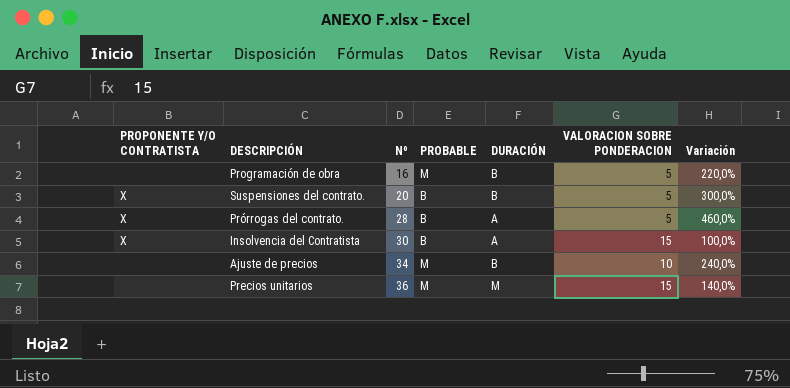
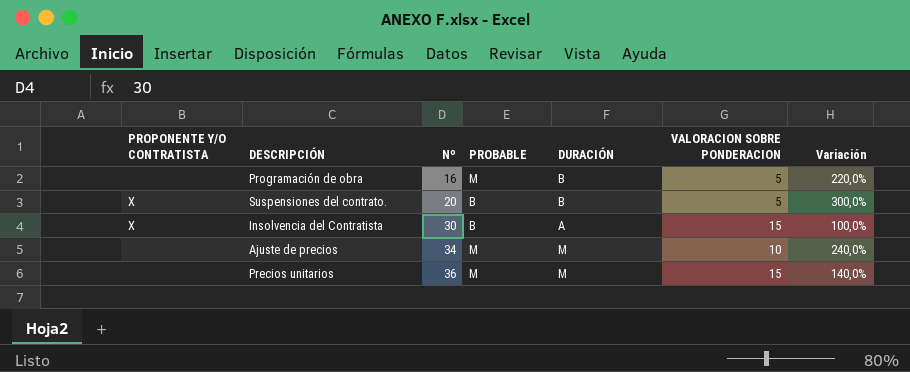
row Prórrogas del contrato.: X | 28 | B | A | 5 | 460,0% -> none
Ajuste de precios | DURACIÓN: B -> M

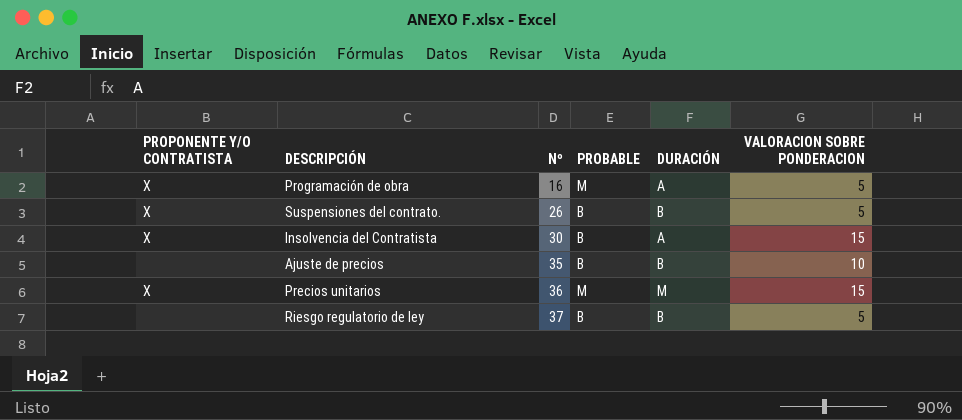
column Variación | formula: ([Nº] - [VALORACION SOBRE PONDERACION]) / [VALORACION SOBRE PONDERACION] -> none
Programación de obra | PROPONENTE Y/O CONTRATISTA: none -> X
Programación de obra | DURACIÓN: B -> A
Suspensiones del contrato. | Nº: 20 -> 26
Ajuste de precios | Nº: 34 -> 35
Ajuste de precios | PROBABLE: M -> B
Ajuste de precios | DURACIÓN: M -> B
Precios unitarios | PROPONENTE Y/O CONTRATISTA: none -> X
row Riesgo regulatorio de ley: none -> none | 37 | B | B | 5

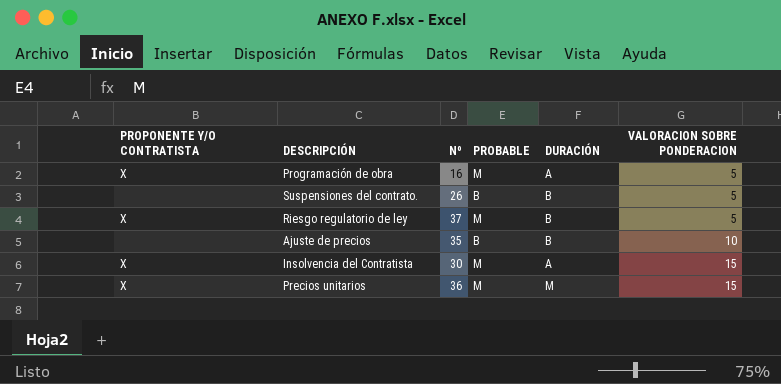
row order: Nº ascending -> VALORACION SOBRE PONDERACION ascending
Suspensiones del contrato. | PROPONENTE Y/O CONTRATISTA: X -> none
Riesgo regulatorio de ley | PROPONENTE Y/O CONTRATISTA: none -> X
Riesgo regulatorio de ley | PROBABLE: B -> M
Insolvencia del Contratista | PROBABLE: B -> M

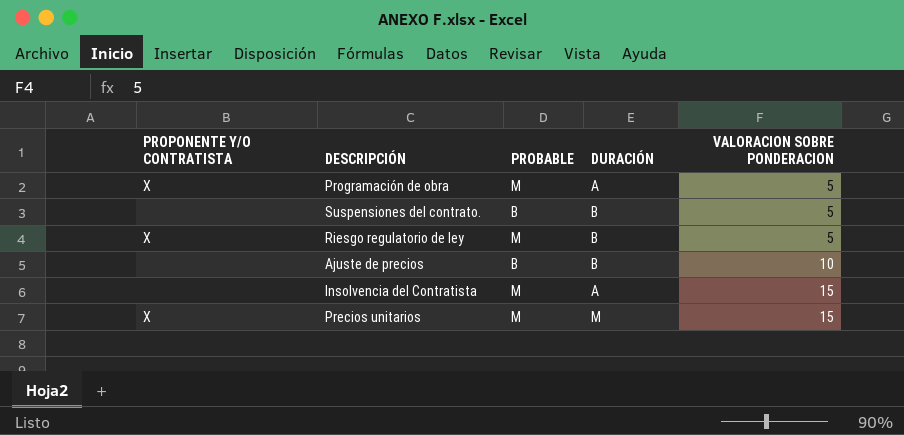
column Nº | position: 3 -> none
Insolvencia del Contratista | PROPONENTE Y/O CONTRATISTA: X -> none

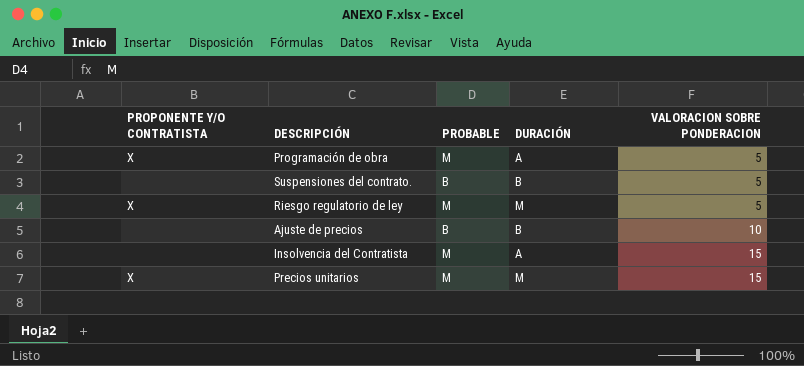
Riesgo regulatorio de ley | DURACIÓN: B -> M

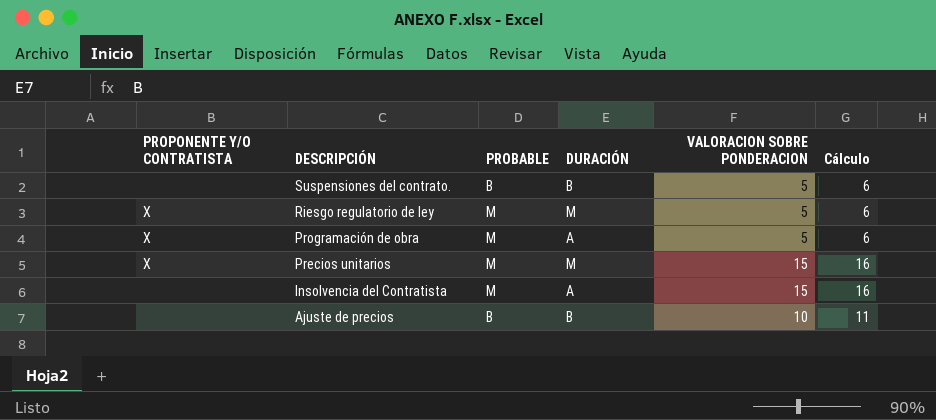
row order: VALORACION SOBRE PONDERACION ascending -> DESCRIPCIÓN descending
column Cálculo | formula: none -> [VALORACION SOBRE PONDERACION] + 1

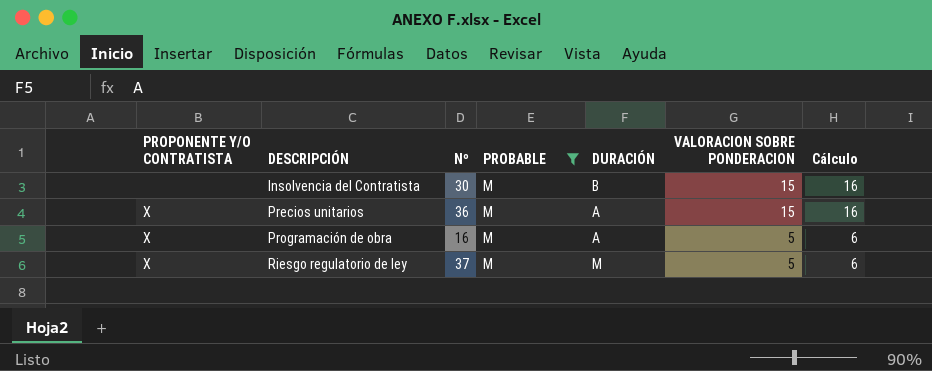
filter: none -> PROBABLE = M
row order: DESCRIPCIÓN descending -> DESCRIPCIÓN ascending
column Nº | position: none -> 3
Insolvencia del Contratista | DURACIÓN: A -> B
Precios unitarios | DURACIÓN: M -> A

